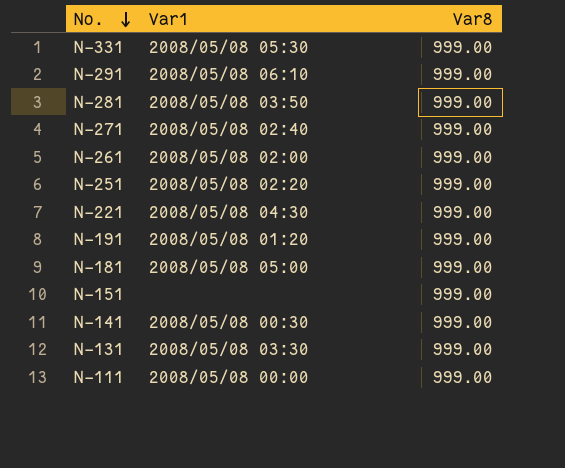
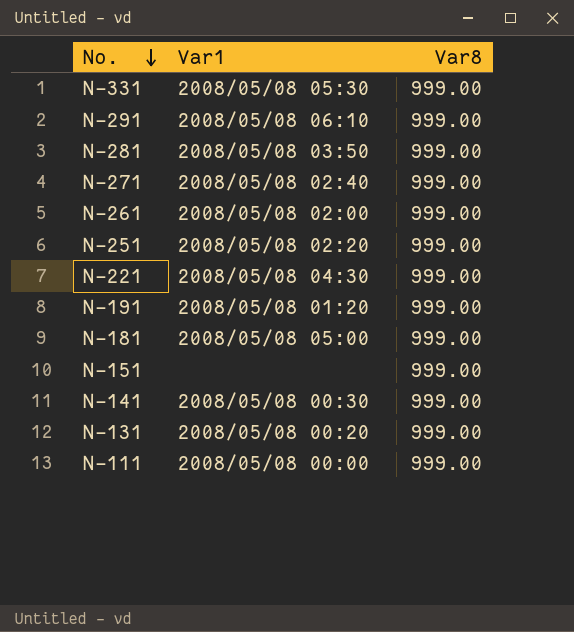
N-131 | Var1: 2008/05/08 03:30 -> 2008/05/08 00:20

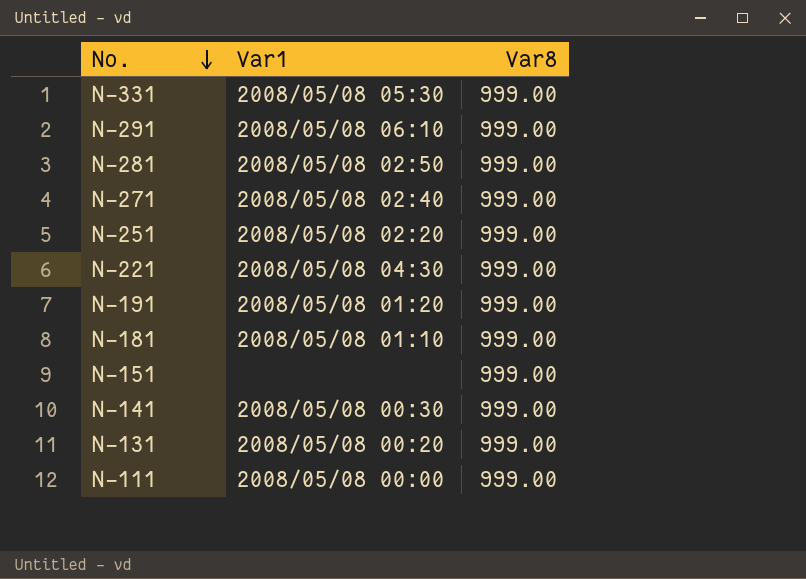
row N-261: 2008/05/08 02:00 | 999.00 -> none
N-281 | Var1: 2008/05/08 03:50 -> 2008/05/08 02:50
N-181 | Var1: 2008/05/08 05:00 -> 2008/05/08 01:10

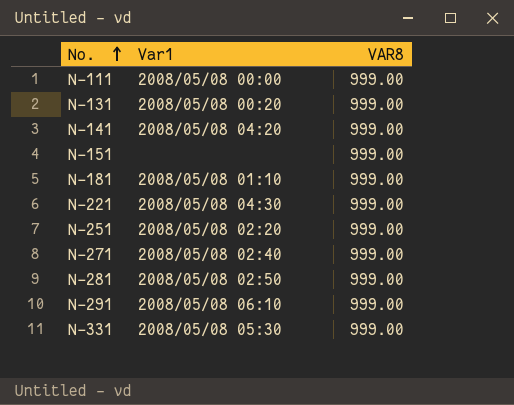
row order: No. descending -> No. ascending
column name: Var8 -> VAR8
row N-191: 2008/05/08 01:20 | 999.00 -> none
N-141 | Var1: 2008/05/08 00:30 -> 2008/05/08 04:20

